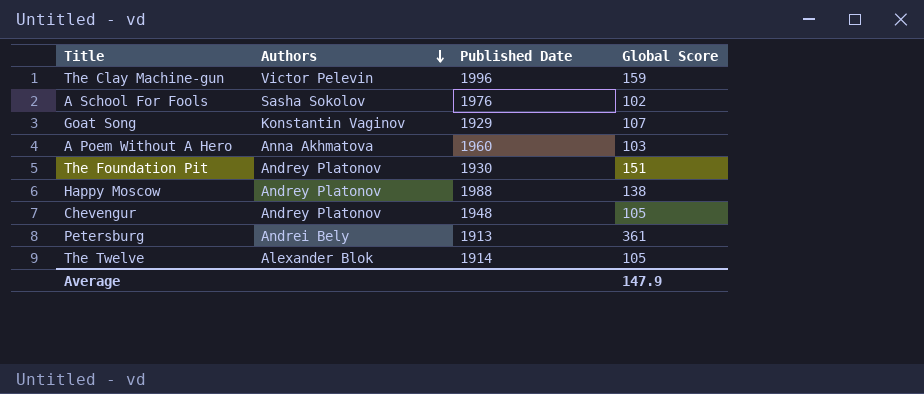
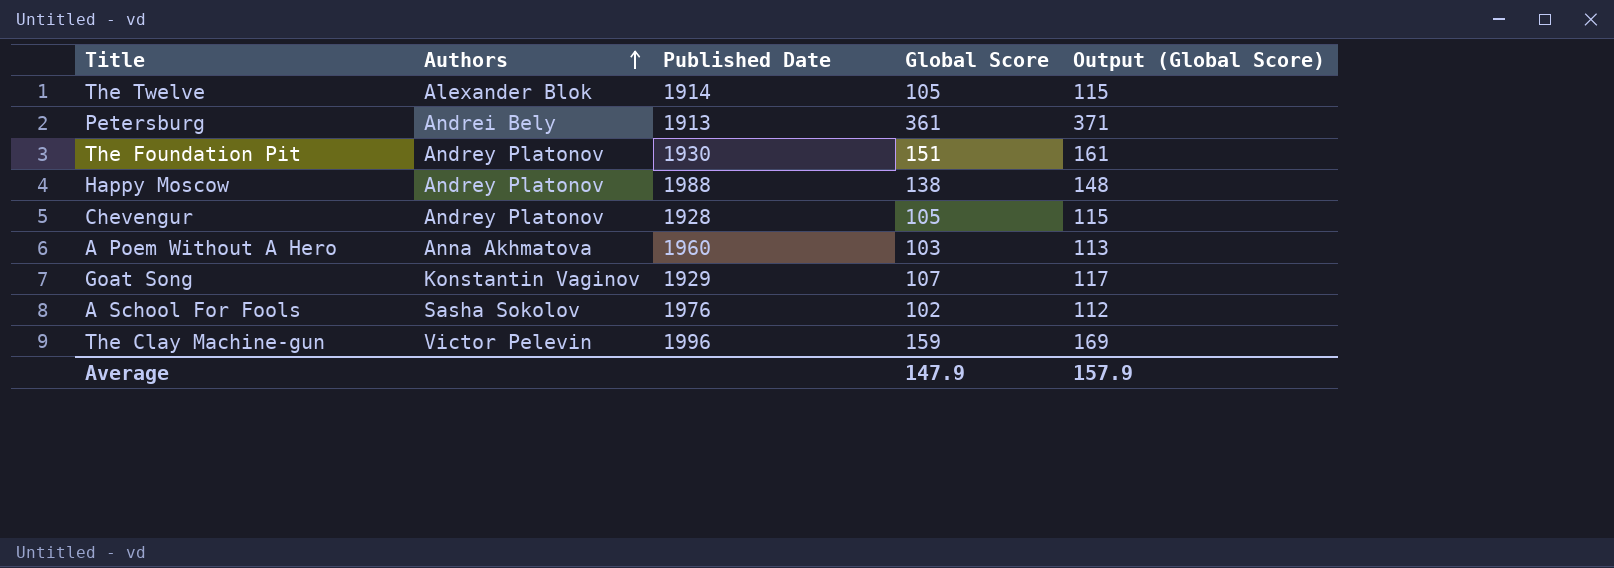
row order: Authors descending -> Authors ascending
column Output (Global Score) | formula: none -> [Global Score] + 10
Chevengur | Published Date: 1948 -> 1928

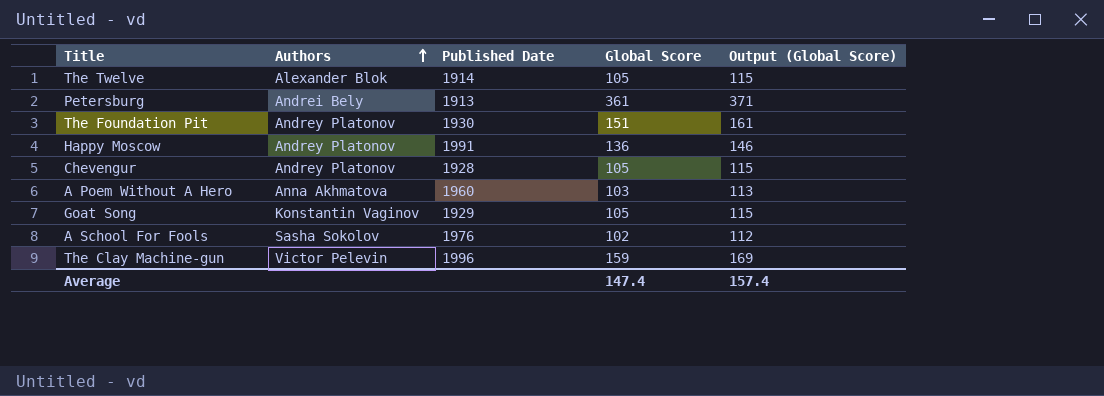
Happy Moscow | Published Date: 1988 -> 1991
Happy Moscow | Global Score: 138 -> 136
Happy Moscow | Output (Global Score): 148 -> 146
Goat Song | Global Score: 107 -> 105
Goat Song | Output (Global Score): 117 -> 115
Average | Global Score: 147.9 -> 147.4
Average | Output (Global Score): 157.9 -> 157.4

